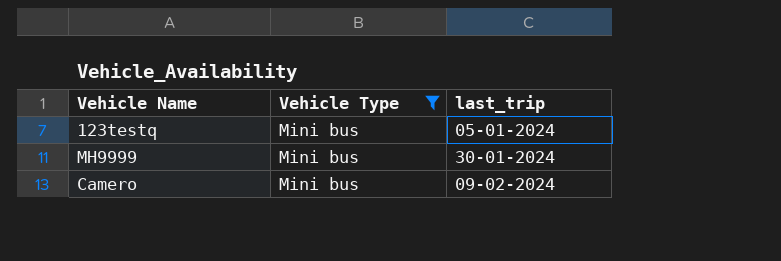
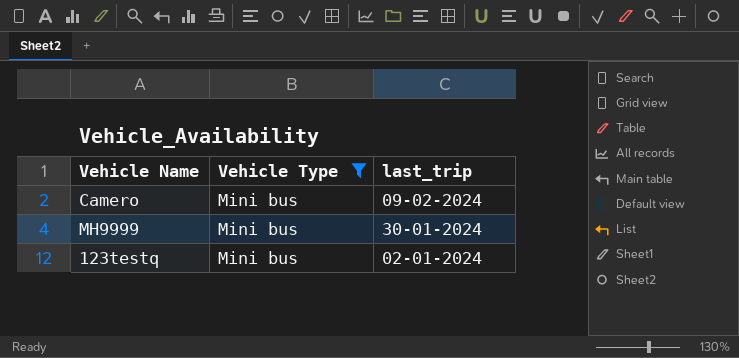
row order: last_trip ascending -> last_trip descending
123testq | last_trip: 05-01-2024 -> 02-01-2024

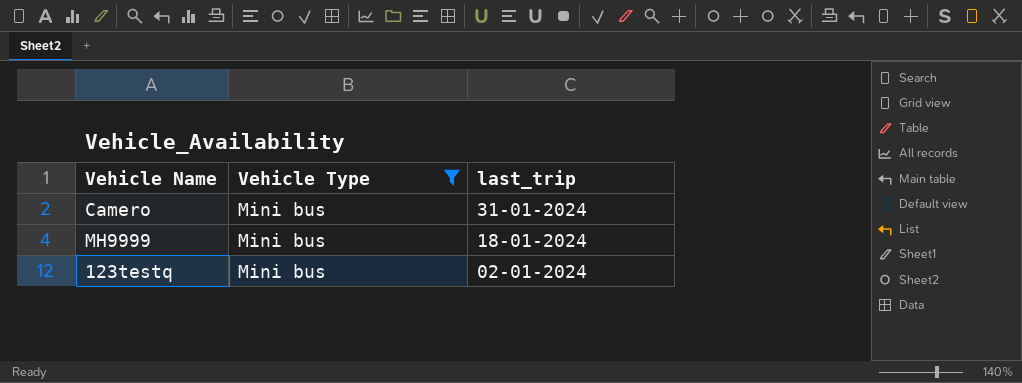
Camero | last_trip: 09-02-2024 -> 31-01-2024
MH9999 | last_trip: 30-01-2024 -> 18-01-2024

